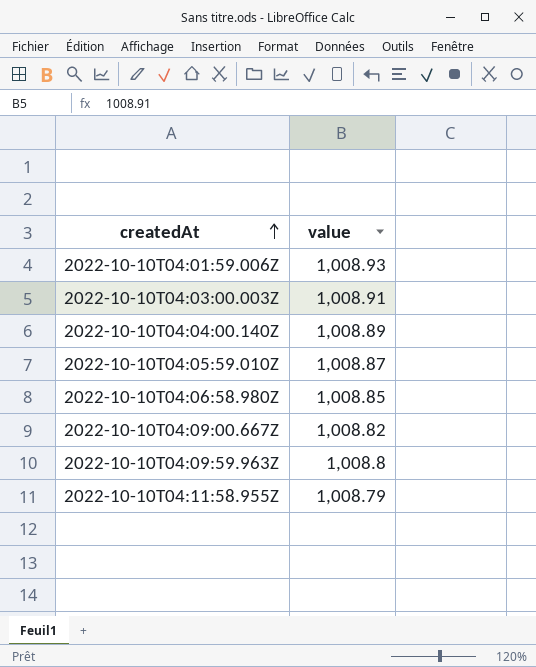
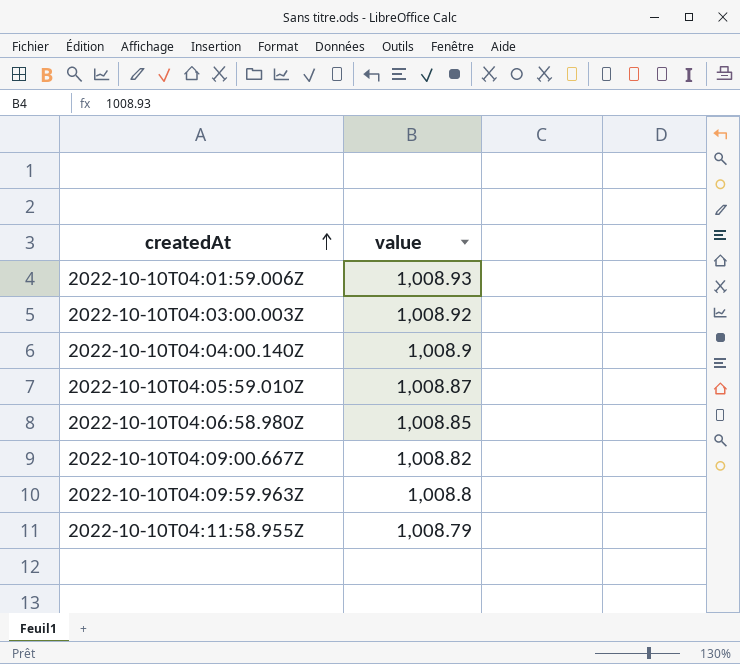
2022-10-10T04:03:00.003Z | value: 1,008.91 -> 1,008.92
2022-10-10T04:04:00.140Z | value: 1,008.89 -> 1,008.9

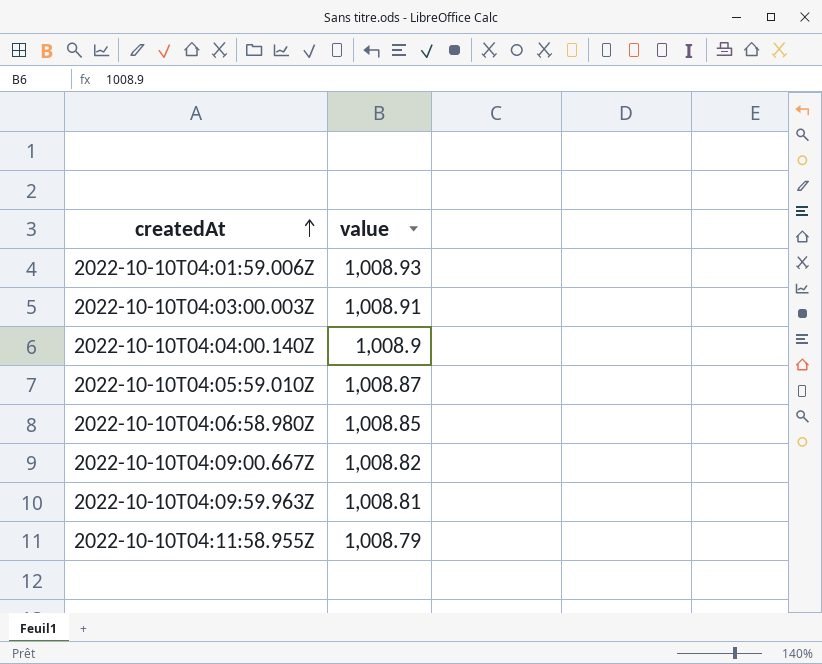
2022-10-10T04:03:00.003Z | value: 1,008.92 -> 1,008.91
2022-10-10T04:09:59.963Z | value: 1,008.8 -> 1,008.81

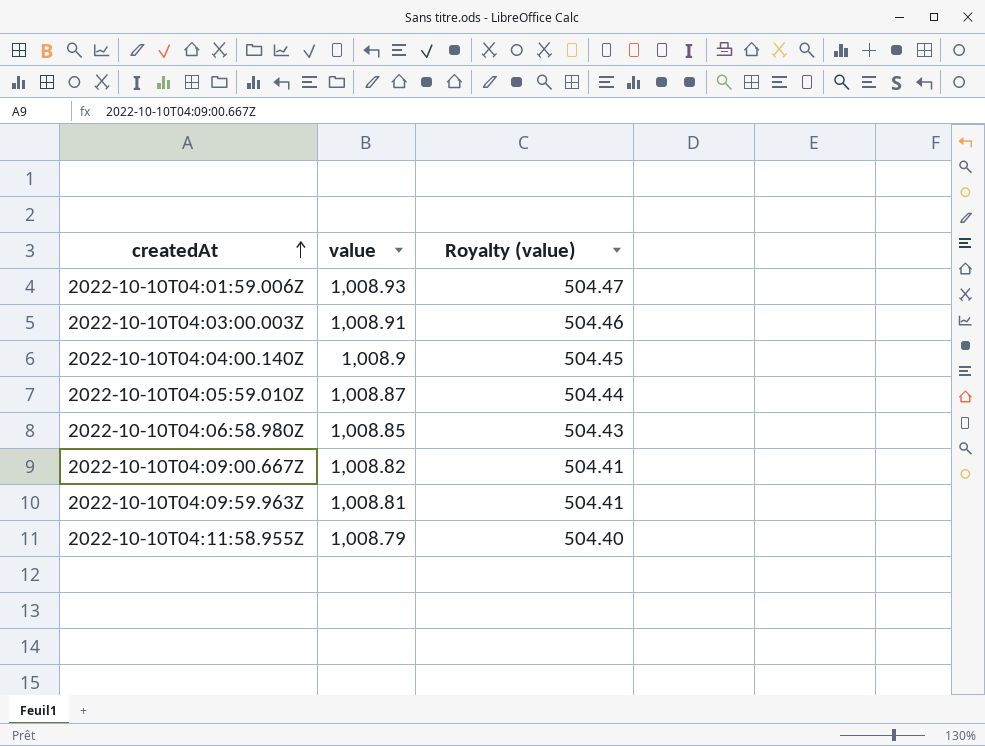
column Royalty (value) | formula: none -> [value] * 0.5

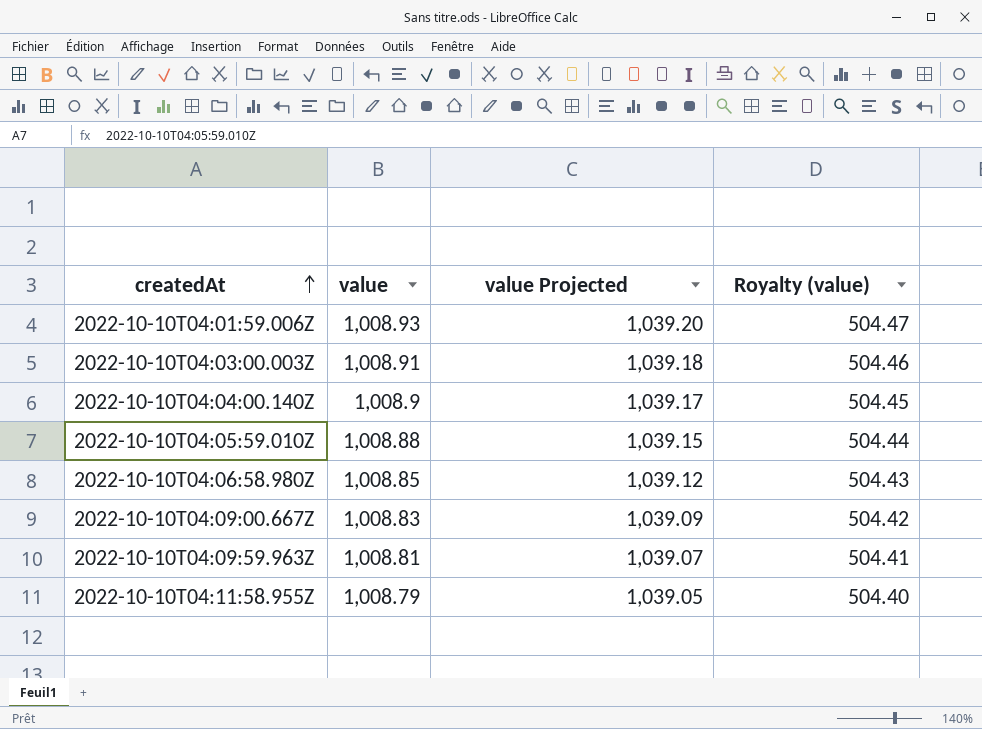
column value Projected | formula: none -> [value] * 1.03
2022-10-10T04:05:59.010Z | value: 1,008.87 -> 1,008.88
2022-10-10T04:09:00.667Z | value: 1,008.82 -> 1,008.83
2022-10-10T04:09:00.667Z | Royalty (value): 504.41 -> 504.42

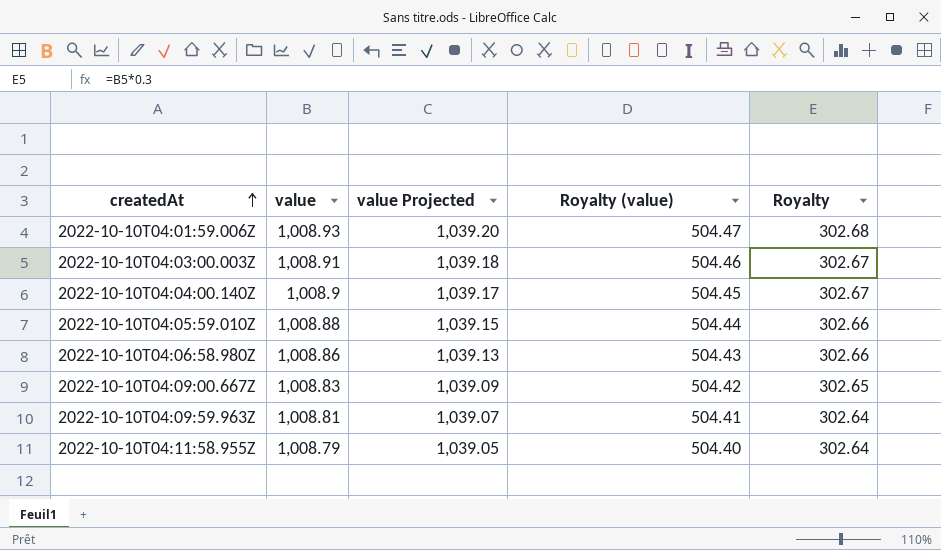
column Royalty | formula: none -> [value] * 0.3
2022-10-10T04:06:58.980Z | value: 1,008.85 -> 1,008.86
2022-10-10T04:06:58.980Z | value Projected: 1,039.12 -> 1,039.13

